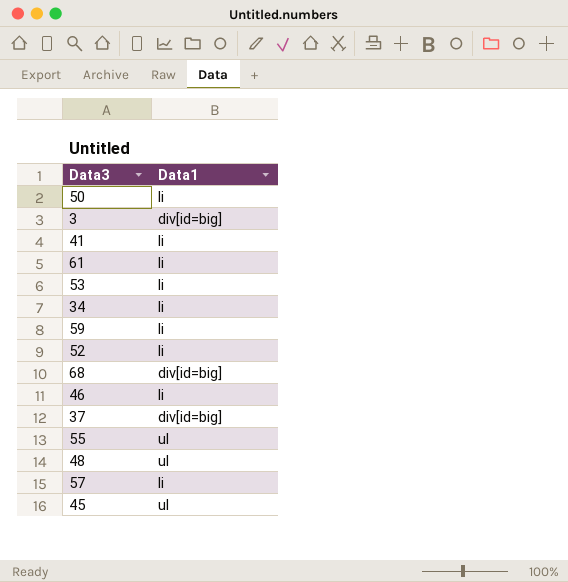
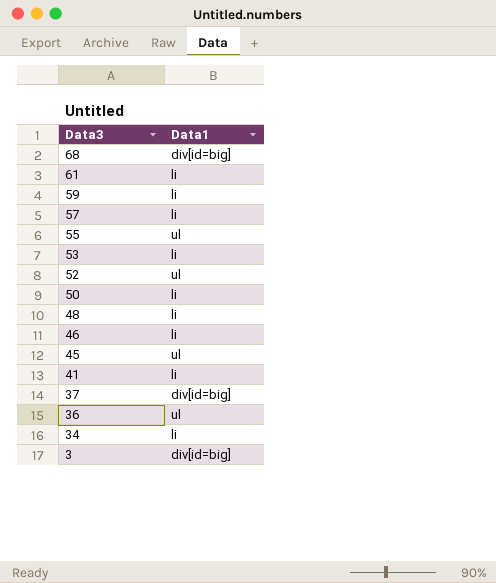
row order: none -> Data3 descending
52 | Data1: li -> ul
48 | Data1: ul -> li
row 36: none -> ul

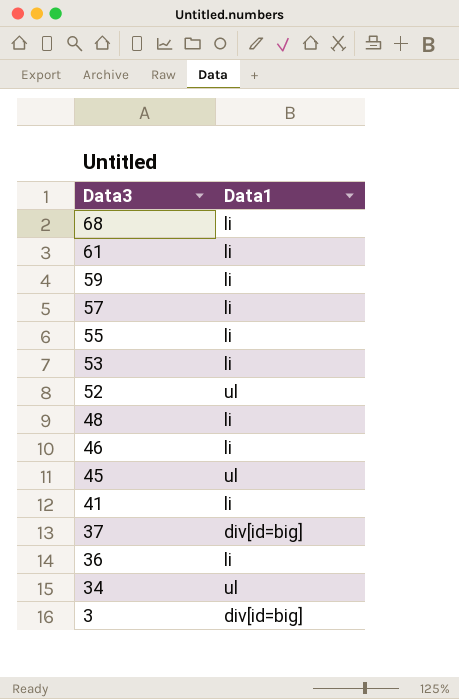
row 50: li -> none
68 | Data1: div[id=big] -> li
55 | Data1: ul -> li
36 | Data1: ul -> li
34 | Data1: li -> ul

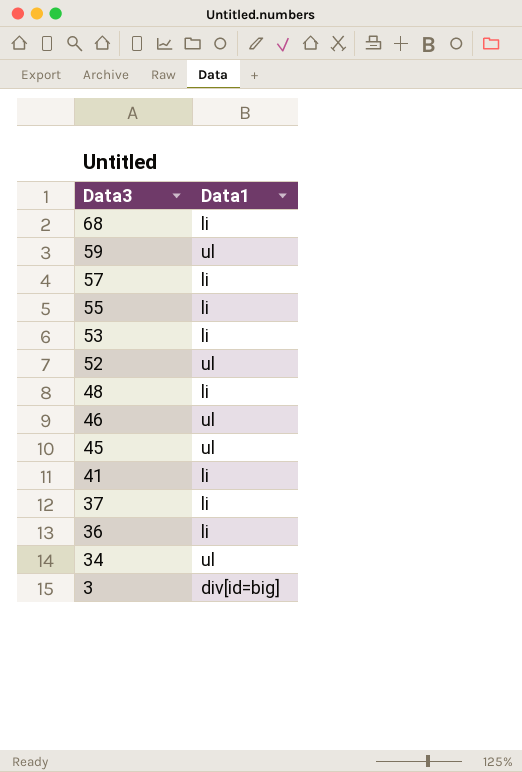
row 61: li -> none
59 | Data1: li -> ul
46 | Data1: li -> ul
37 | Data1: div[id=big] -> li

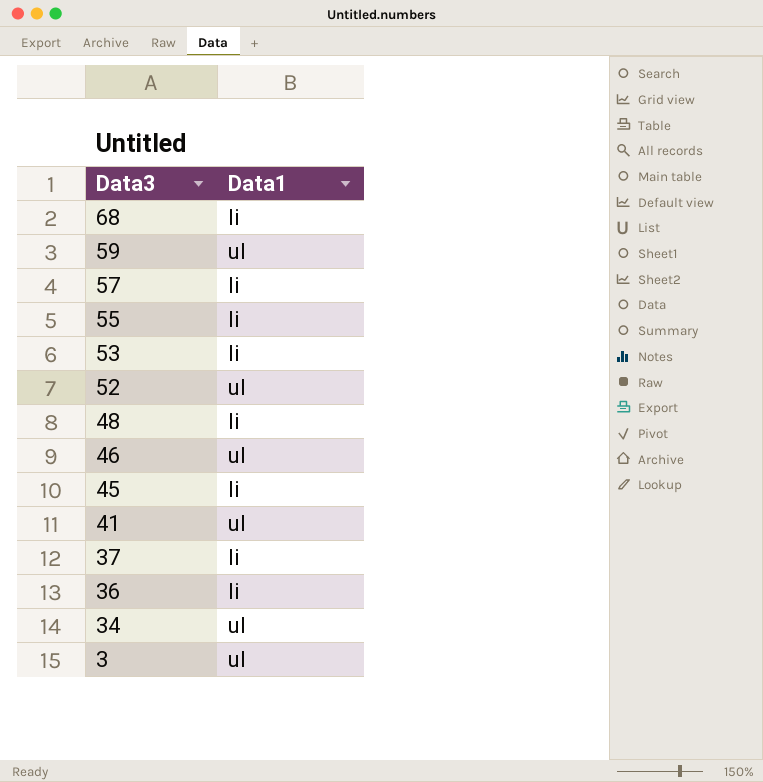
45 | Data1: ul -> li
41 | Data1: li -> ul
3 | Data1: div[id=big] -> ul

